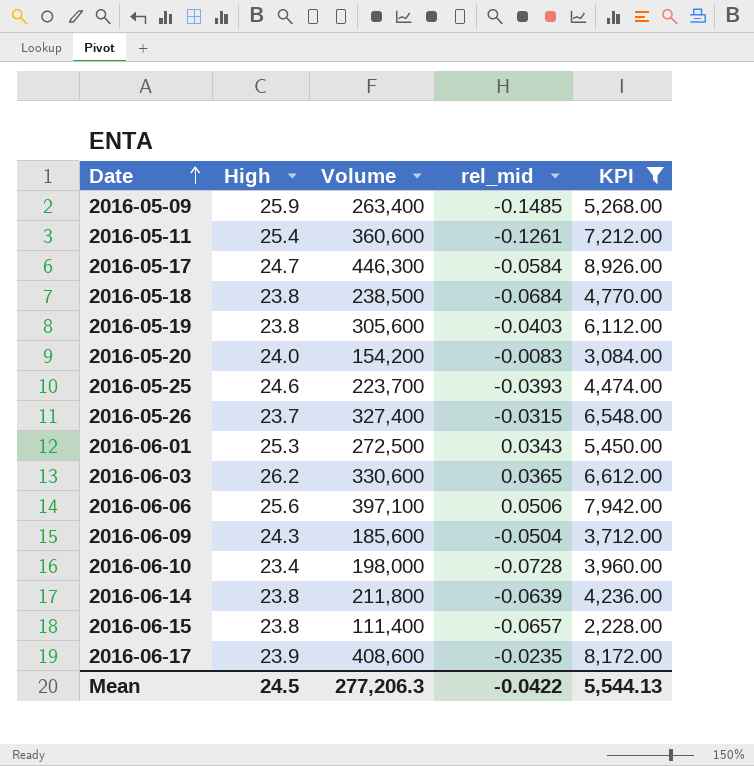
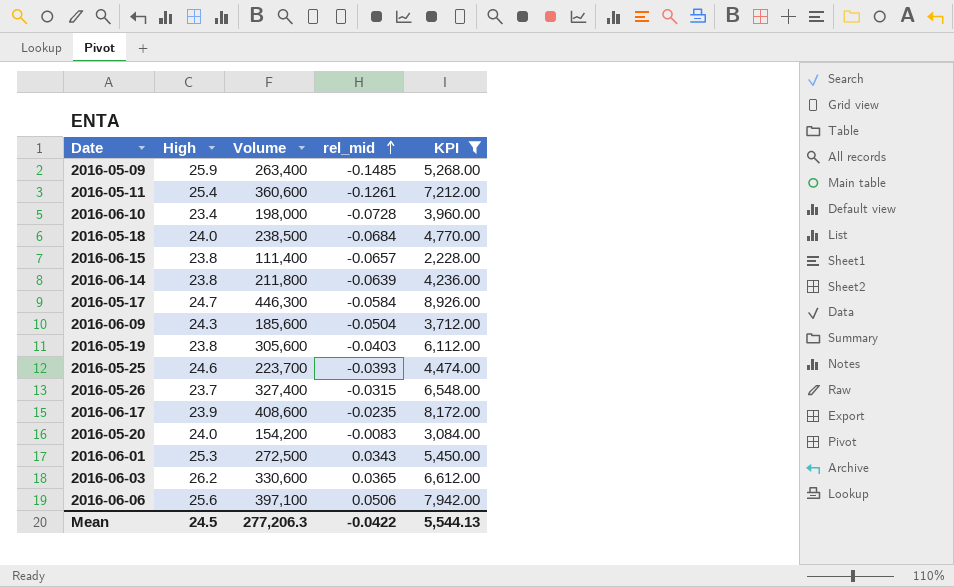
row order: Date ascending -> rel_mid ascending
2016-05-18 | High: 23.8 -> 24.0

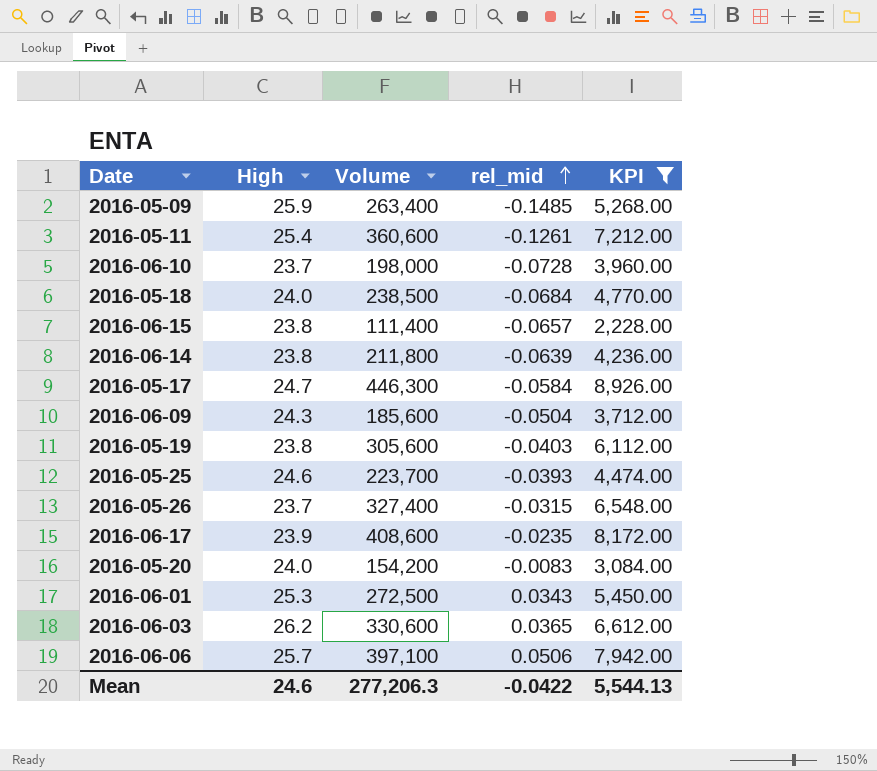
2016-06-10 | High: 23.4 -> 23.7
2016-06-06 | High: 25.6 -> 25.7
Mean | High: 24.5 -> 24.6

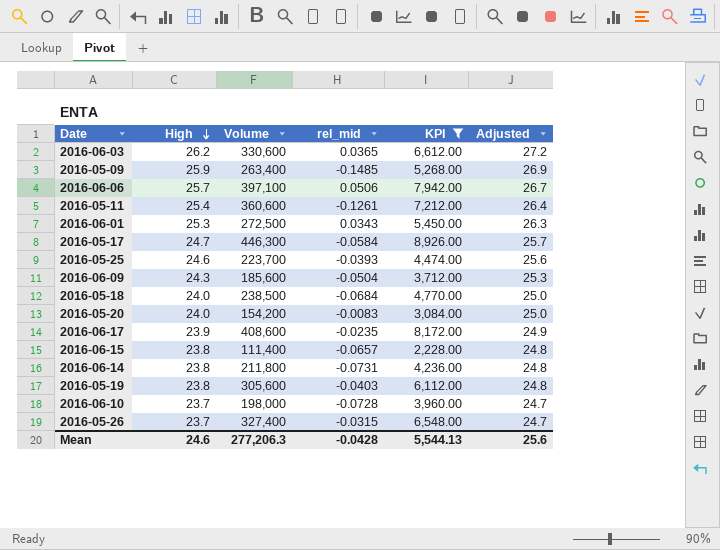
row order: rel_mid ascending -> High descending
column Adjusted | formula: none -> [High] + 1
2016-06-14 | rel_mid: -0.0639 -> -0.0731
Mean | rel_mid: -0.0422 -> -0.0428

